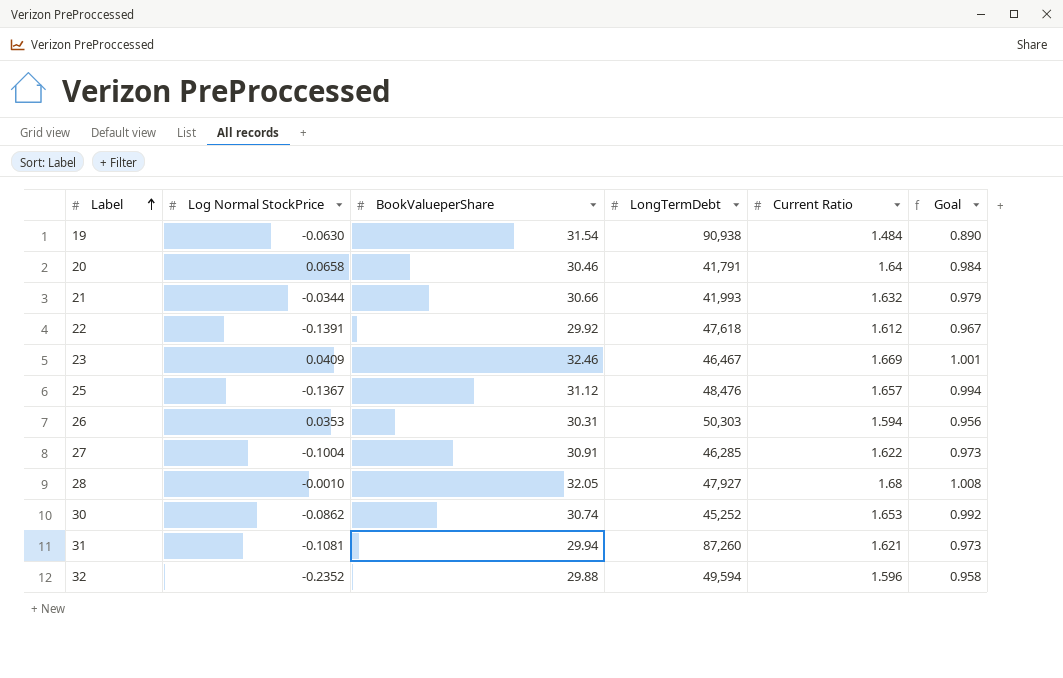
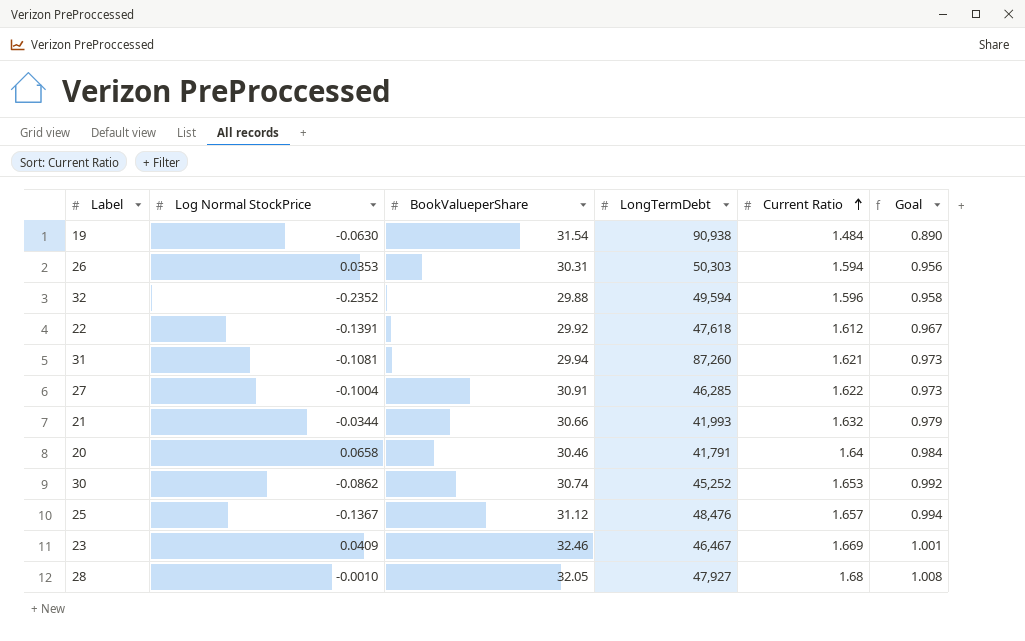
row order: Label ascending -> Current Ratio ascending

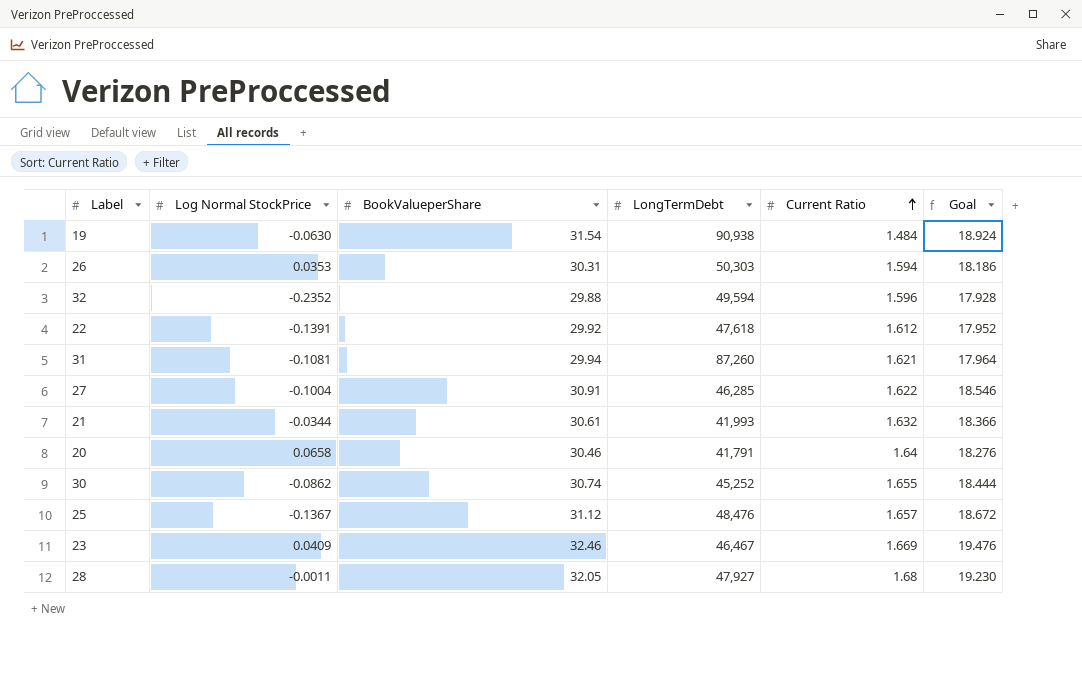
column Goal | formula: [Current Ratio] * 0.6 -> [BookValueperShare] * 0.6
21 | BookValueperShare: 30.66 -> 30.61
30 | Current Ratio: 1.653 -> 1.655
28 | Log Normal StockPrice: -0.0010 -> -0.0011

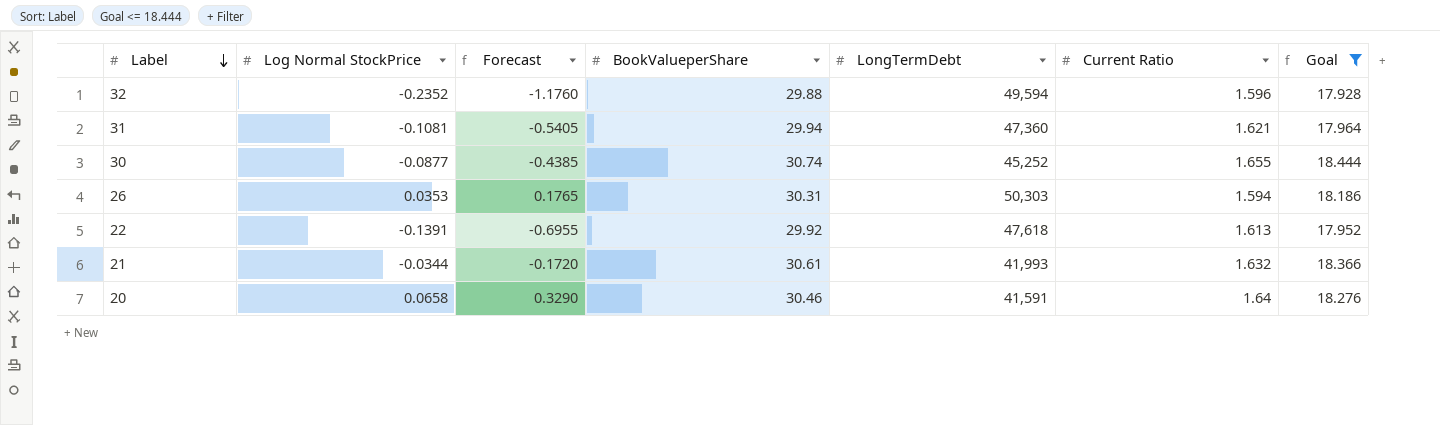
filter: none -> Goal <= 18.444
row order: Current Ratio ascending -> Label descending
column Forecast | formula: none -> [Log Normal StockPrice] * 5
31 | LongTermDebt: 87,260 -> 47,360
30 | Log Normal StockPrice: -0.0862 -> -0.0877
22 | Current Ratio: 1.612 -> 1.613
20 | LongTermDebt: 41,791 -> 41,591

